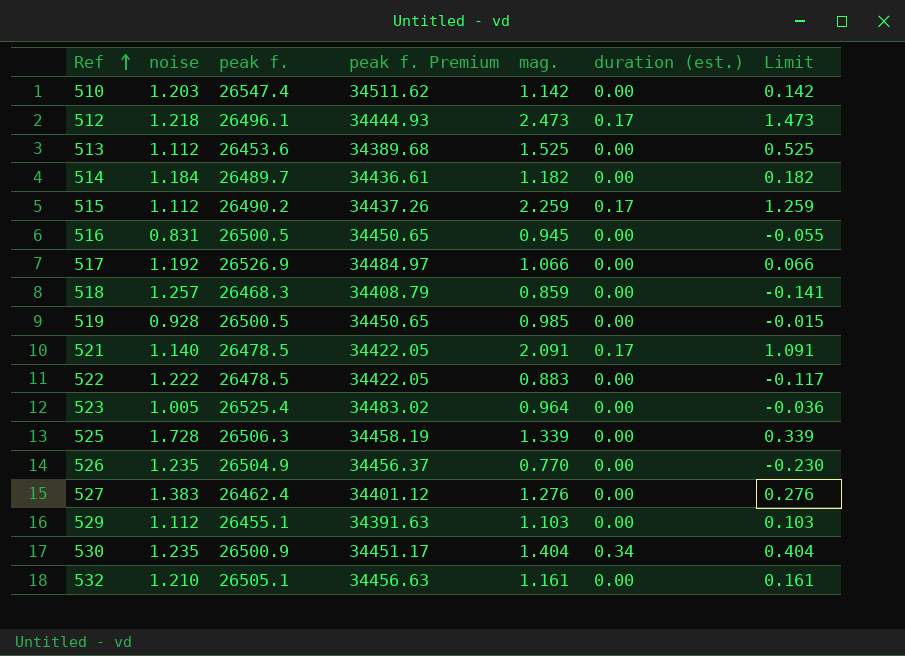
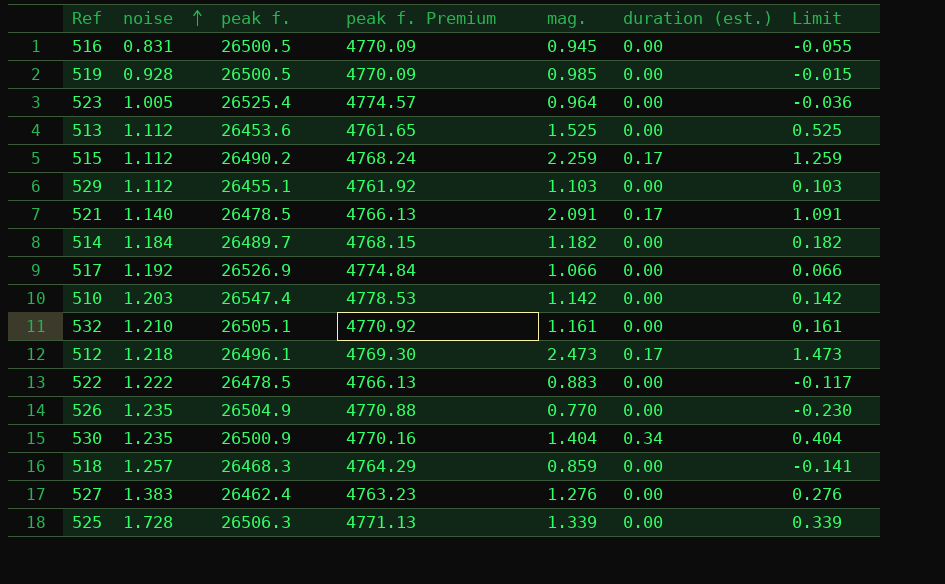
row order: Ref ascending -> noise ascending
column peak f. Premium | formula: [peak f.] * 1.3 -> [peak f.] * 0.18

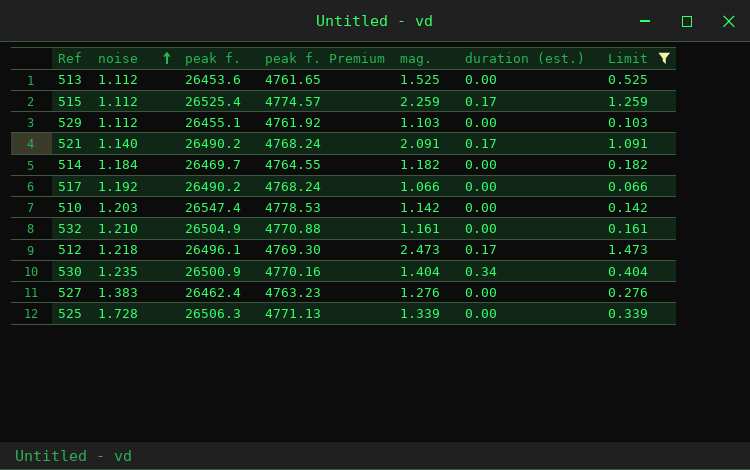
filter: none -> Limit >= 0.066
515 | peak f.: 26490.2 -> 26525.4
515 | peak f. Premium: 4768.24 -> 4774.57
521 | peak f.: 26478.5 -> 26490.2
521 | peak f. Premium: 4766.13 -> 4768.24
514 | peak f.: 26489.7 -> 26469.7
514 | peak f. Premium: 4768.15 -> 4764.55
517 | peak f.: 26526.9 -> 26490.2
517 | peak f. Premium: 4774.84 -> 4768.24
532 | peak f.: 26505.1 -> 26504.9
532 | peak f. Premium: 4770.92 -> 4770.88

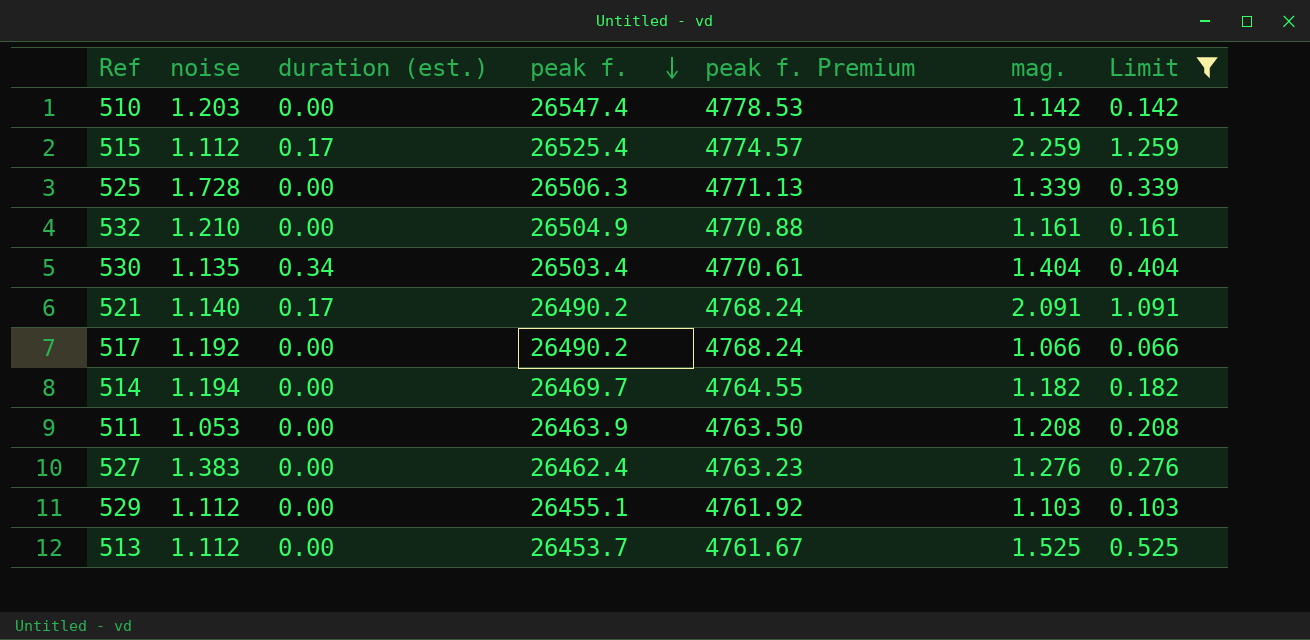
row order: noise ascending -> peak f. descending
column duration (est.) | position: 6 -> 3
row 512: 1.218 | 26496.1 | 4769.30 | 2.473 | 0.17 | 1.473 -> none
530 | noise: 1.235 -> 1.135
530 | peak f.: 26500.9 -> 26503.4
530 | peak f. Premium: 4770.16 -> 4770.61
514 | noise: 1.184 -> 1.194
row 511: none -> 1.053 | 0.00 | 26463.9 | 4763.50 | 1.208 | 0.208
513 | peak f.: 26453.6 -> 26453.7
513 | peak f. Premium: 4761.65 -> 4761.67

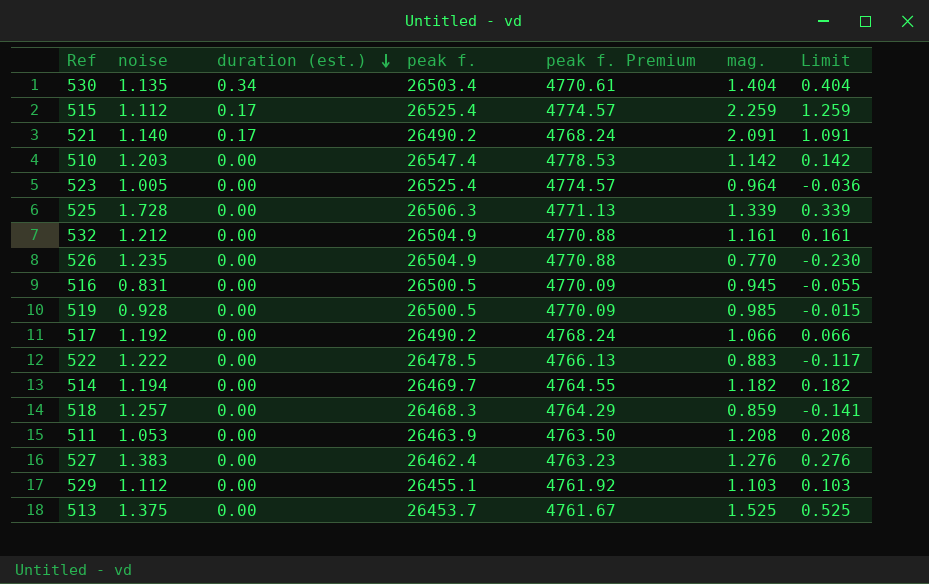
filter: Limit >= 0.066 -> none
row order: peak f. descending -> duration (est.) descending
532 | noise: 1.210 -> 1.212
513 | noise: 1.112 -> 1.375

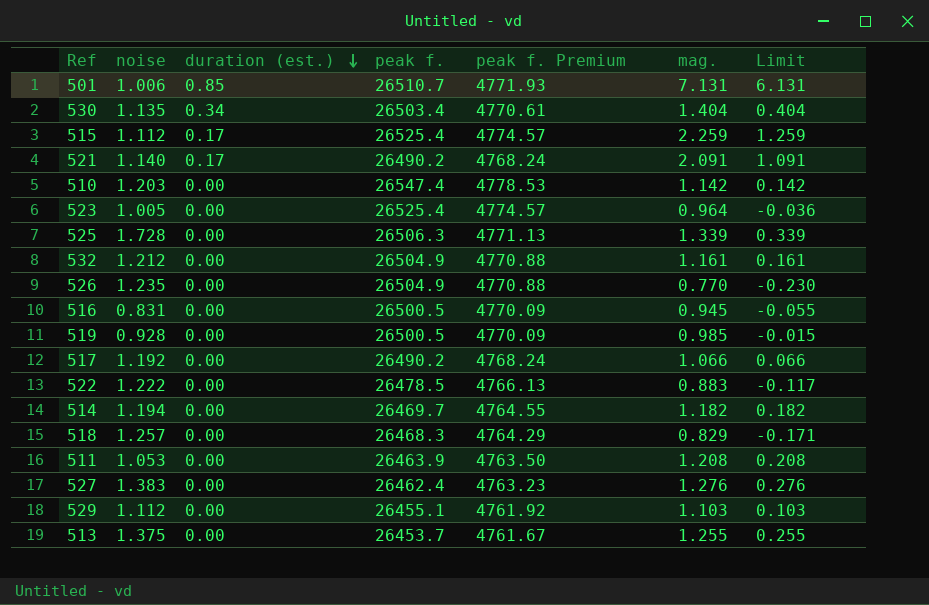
row 501: none -> 1.006 | 0.85 | 26510.7 | 4771.93 | 7.131 | 6.131
518 | mag.: 0.859 -> 0.829
518 | Limit: -0.141 -> -0.171
513 | mag.: 1.525 -> 1.255
513 | Limit: 0.525 -> 0.255

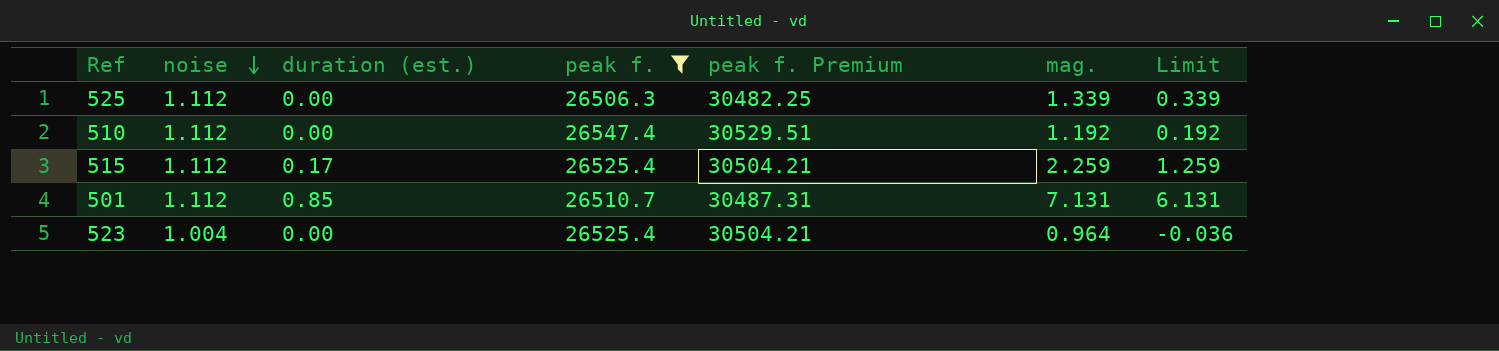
filter: none -> peak f. >= 26506.3
row order: duration (est.) descending -> noise descending
column peak f. Premium | formula: [peak f.] * 0.18 -> [peak f.] * 1.15
525 | noise: 1.728 -> 1.112
510 | noise: 1.203 -> 1.112
510 | mag.: 1.142 -> 1.192
510 | Limit: 0.142 -> 0.192
501 | noise: 1.006 -> 1.112
523 | noise: 1.005 -> 1.004

